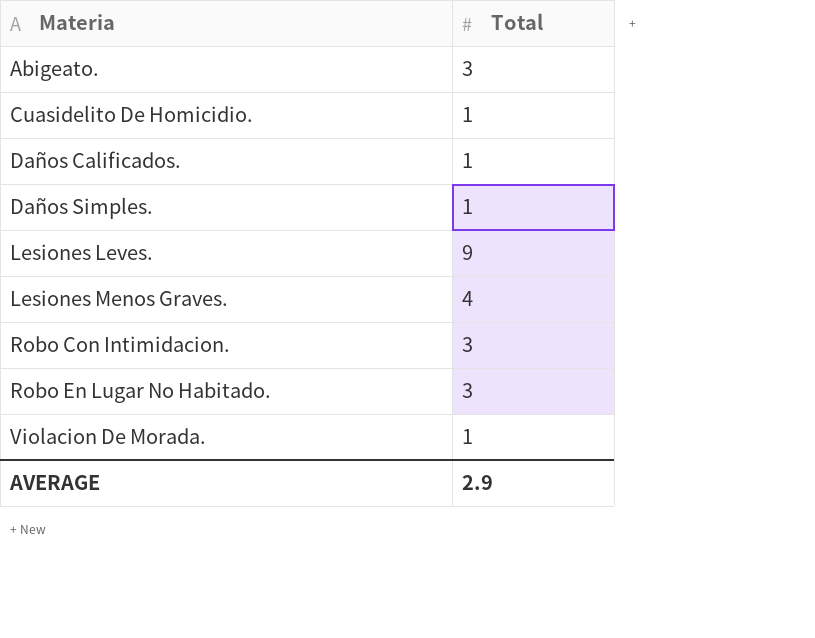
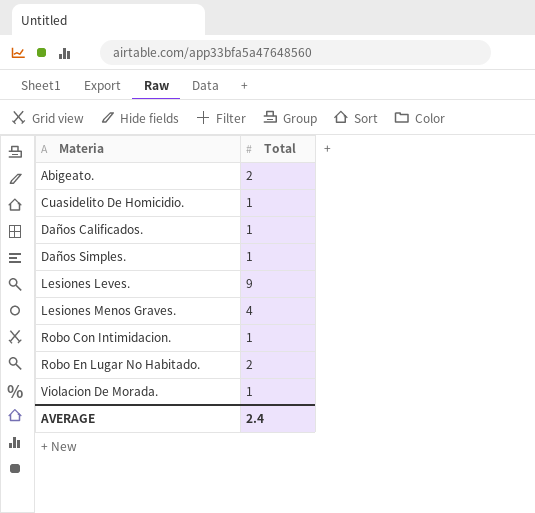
Abigeato. | Total: 3 -> 2
Robo Con Intimidacion. | Total: 3 -> 1
Robo En Lugar No Habitado. | Total: 3 -> 2
AVERAGE | Total: 2.9 -> 2.4

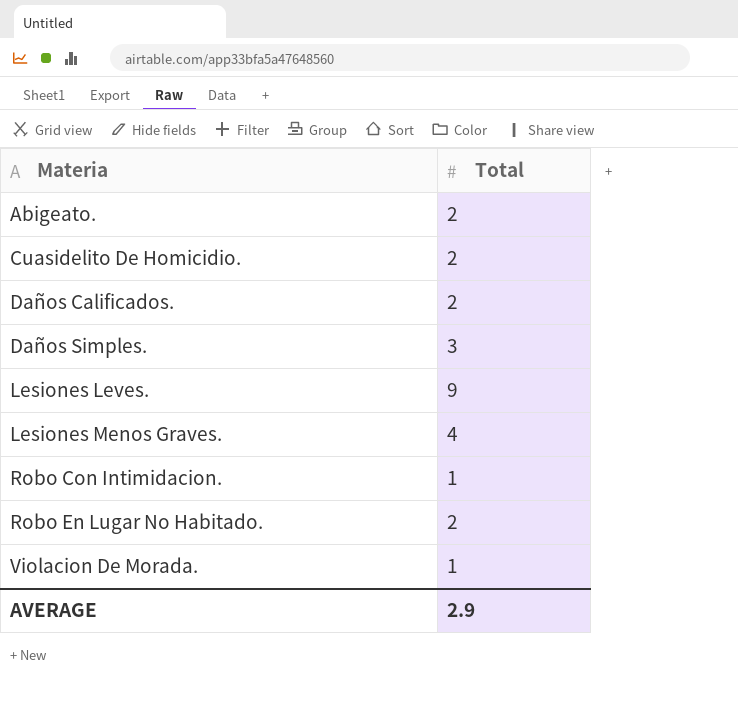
Cuasidelito De Homicidio. | Total: 1 -> 2
Daños Calificados. | Total: 1 -> 2
Daños Simples. | Total: 1 -> 3
AVERAGE | Total: 2.4 -> 2.9

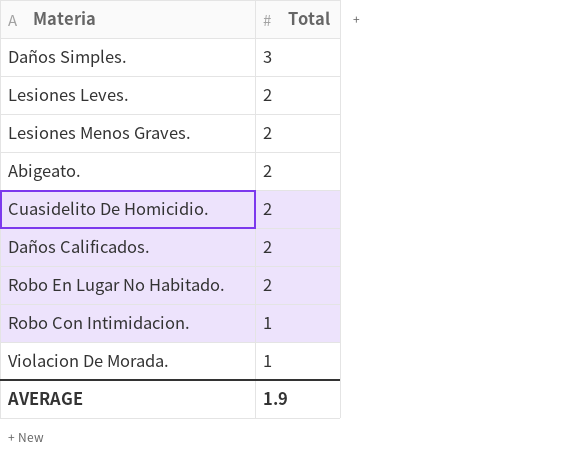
row order: Materia ascending -> Total descending
Lesiones Leves. | Total: 9 -> 2
Lesiones Menos Graves. | Total: 4 -> 2
AVERAGE | Total: 2.9 -> 1.9

